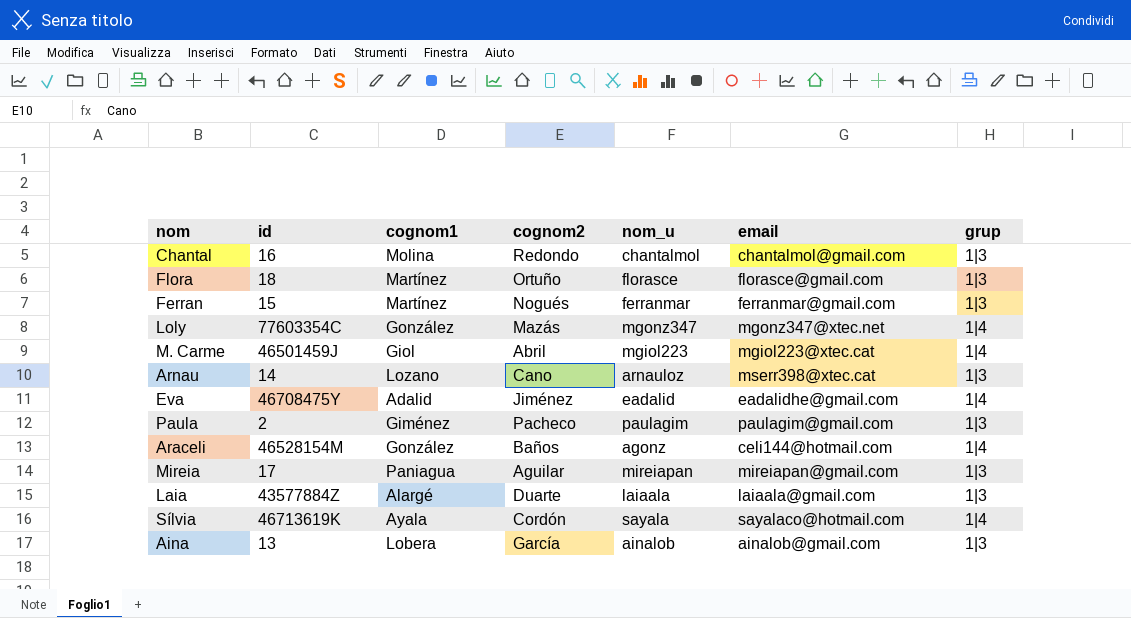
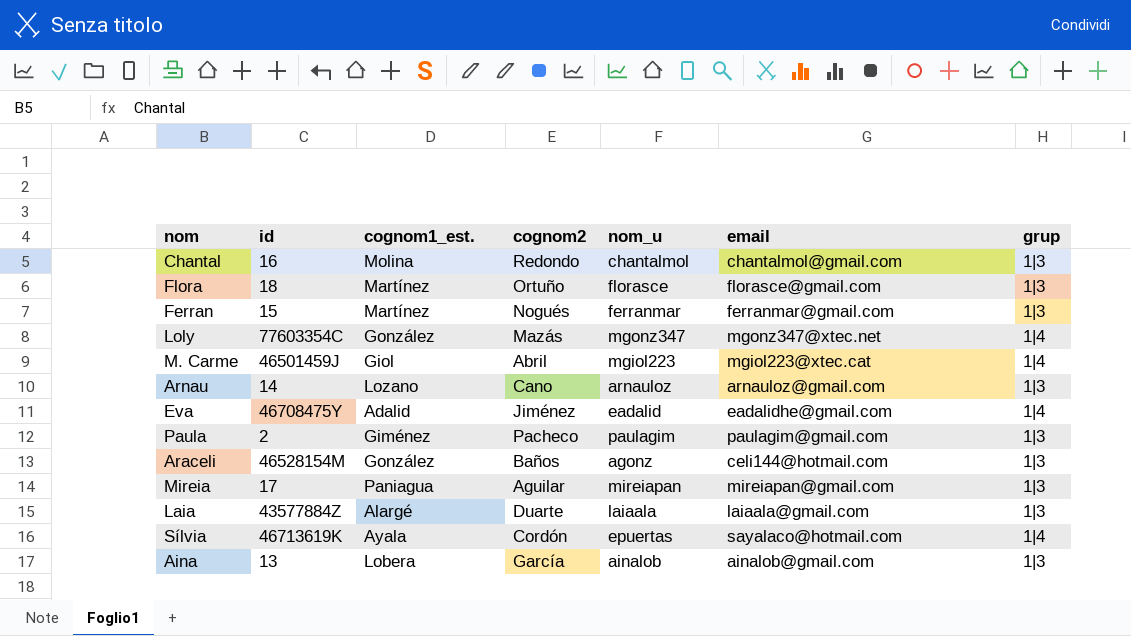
column name: cognom1 -> cognom1_est.
Arnau | email: mserr398@xtec.cat -> arnauloz@gmail.com
Araceli | grup: 1|4 -> 1|3
Sílvia | nom_u: sayala -> epuertas

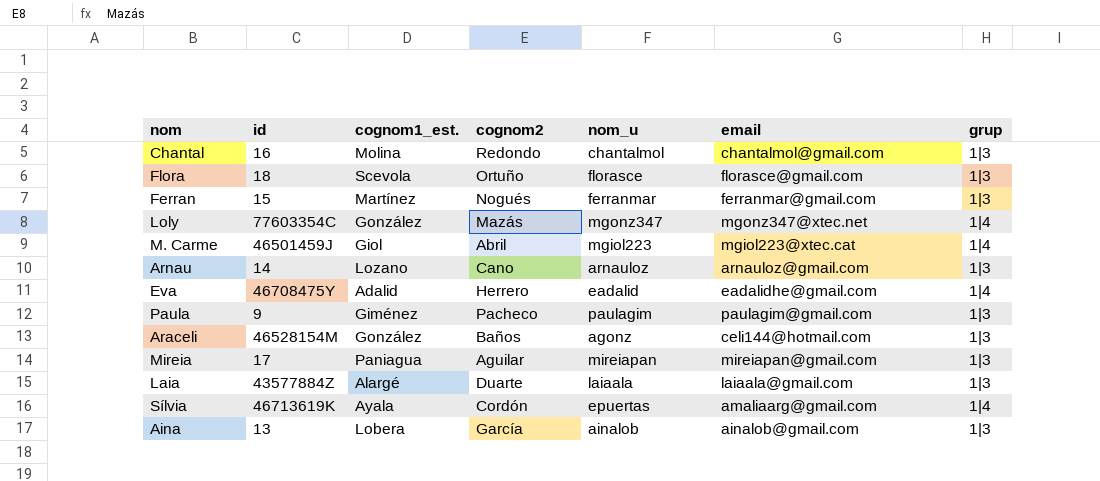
Flora | cognom1_est.: Martínez -> Scevola
Eva | cognom2: Jiménez -> Herrero
Paula | id: 2 -> 9
Sílvia | email: sayalaco@hotmail.com -> amaliaarg@gmail.com

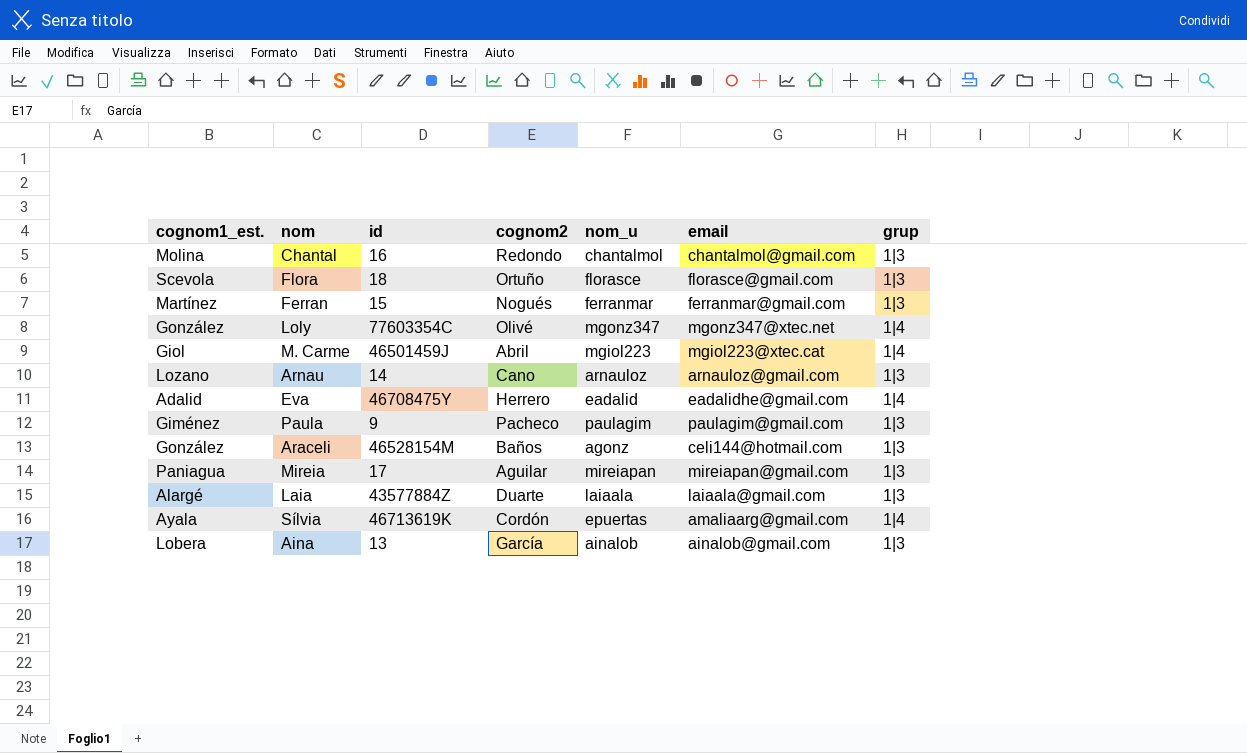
column cognom1_est. | position: 3 -> 1
Loly | cognom2: Mazás -> Olivé

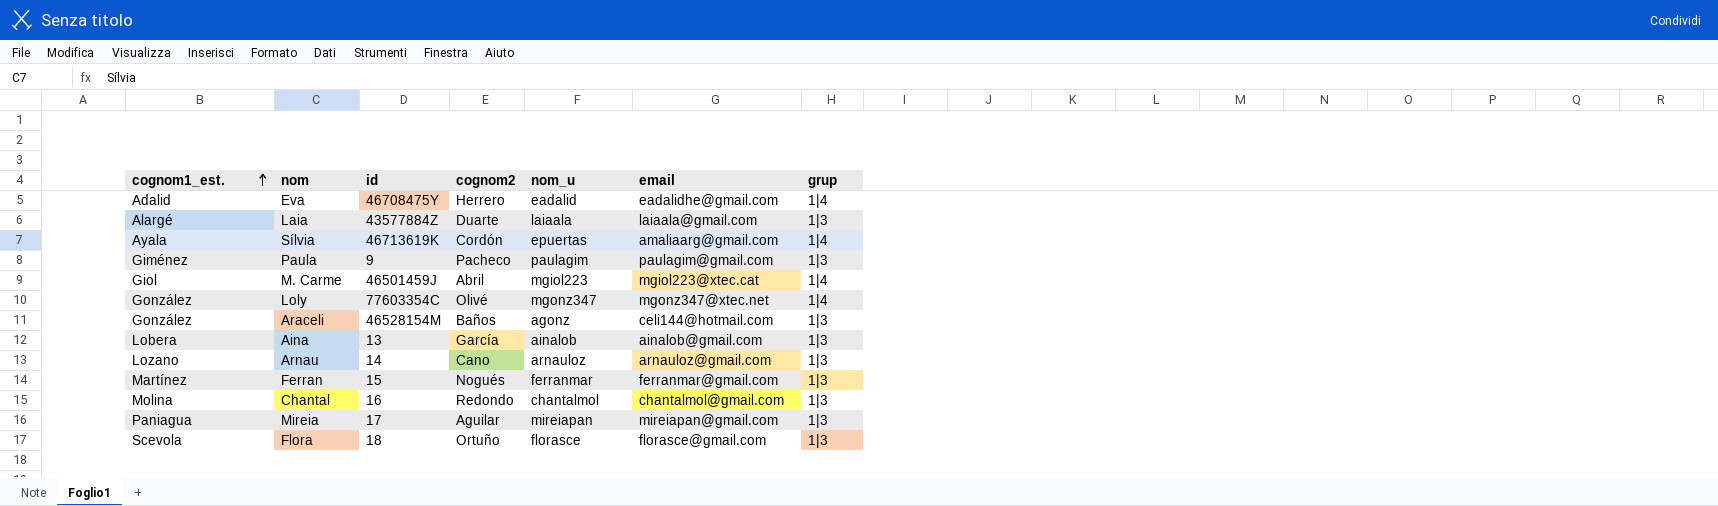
row order: none -> cognom1_est. ascending

